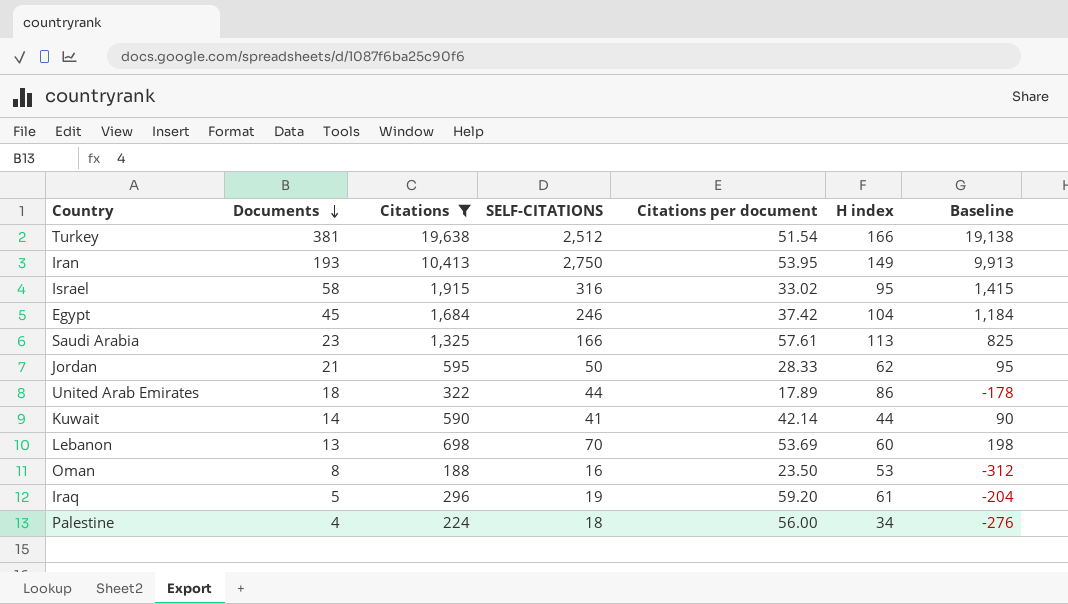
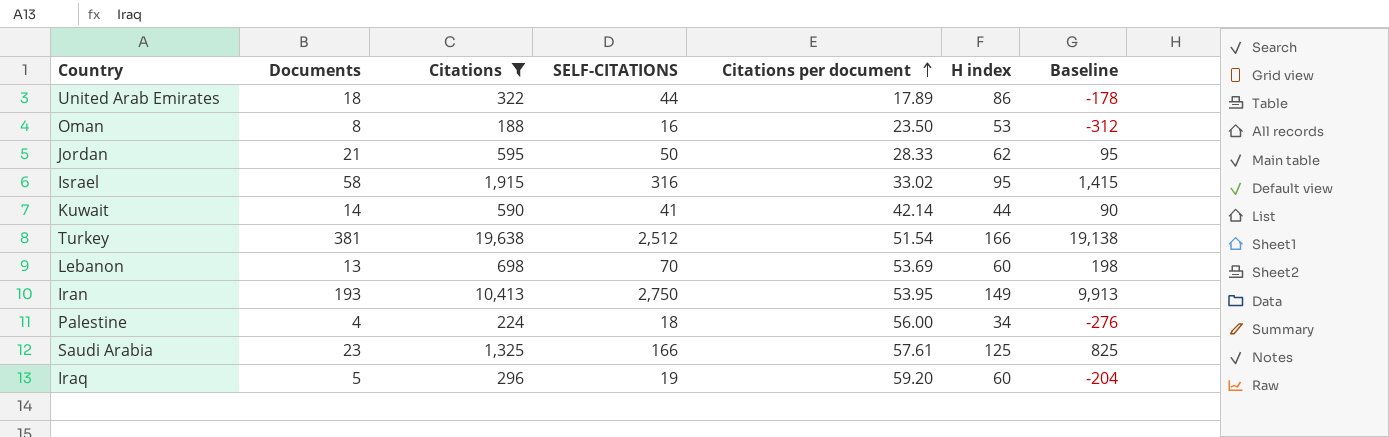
row order: Documents descending -> Citations per document ascending
row Egypt: 45 | 1,684 | 246 | 37.42 | 104 | 1,184 -> none
Saudi Arabia | H index: 113 -> 125
Iraq | H index: 61 -> 60

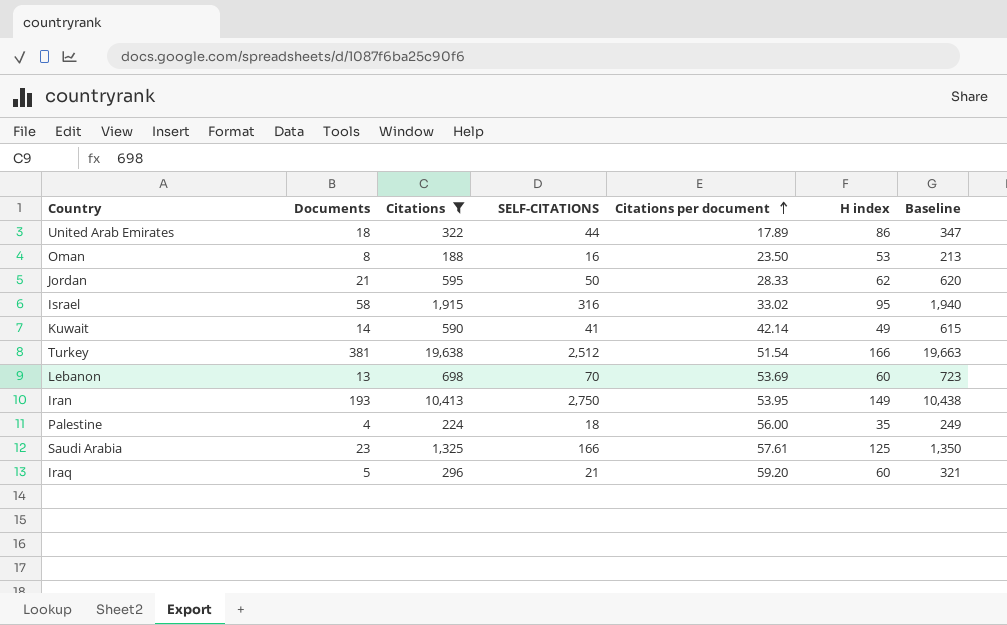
column Baseline | formula: [Citations] - 500 -> [Citations] + 25
Kuwait | H index: 44 -> 49
Palestine | H index: 34 -> 35
Iraq | SELF-CITATIONS: 19 -> 21

